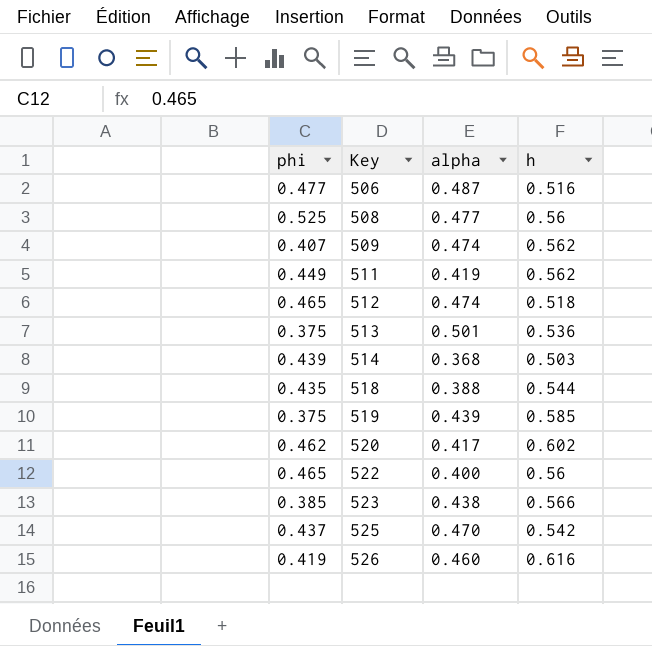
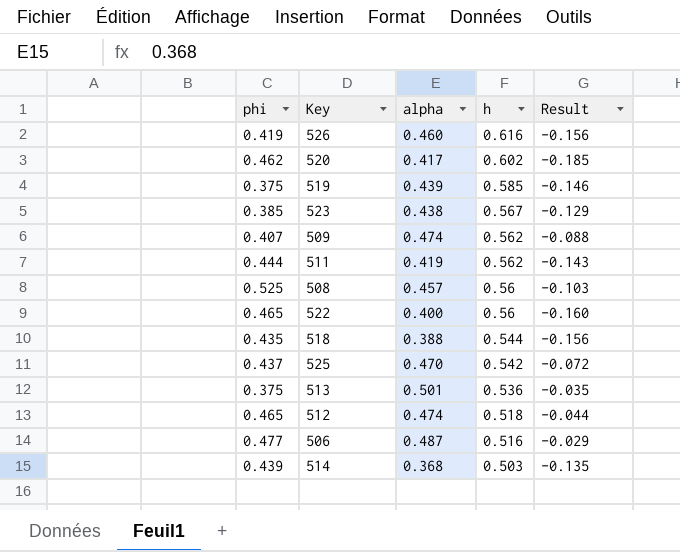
row order: Key ascending -> h descending
column Result | formula: none -> [alpha] - [h]
523 | h: 0.566 -> 0.567
511 | phi: 0.449 -> 0.444
508 | alpha: 0.477 -> 0.457

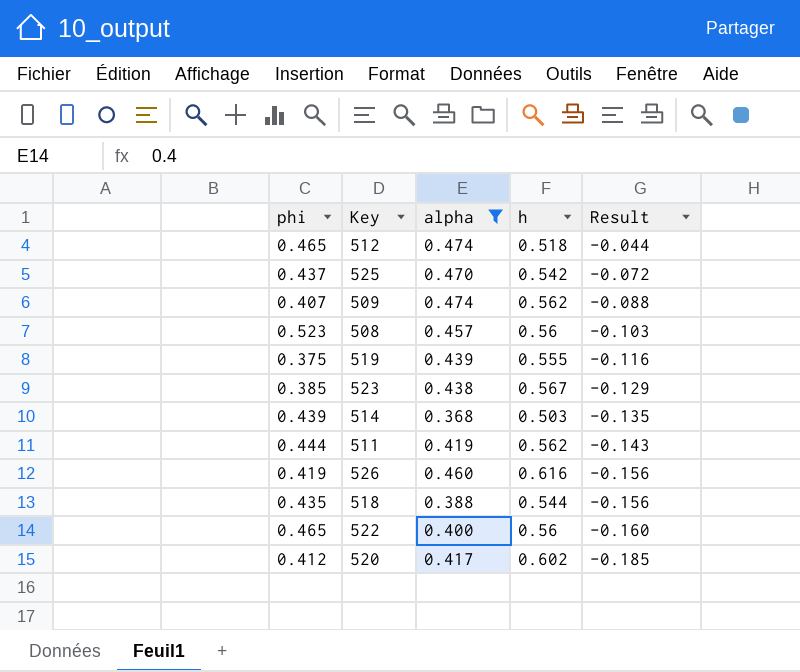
filter: none -> alpha <= 0.474
row order: h descending -> Result descending
508 | phi: 0.525 -> 0.523
519 | h: 0.585 -> 0.555
519 | Result: -0.146 -> -0.116
520 | phi: 0.462 -> 0.412

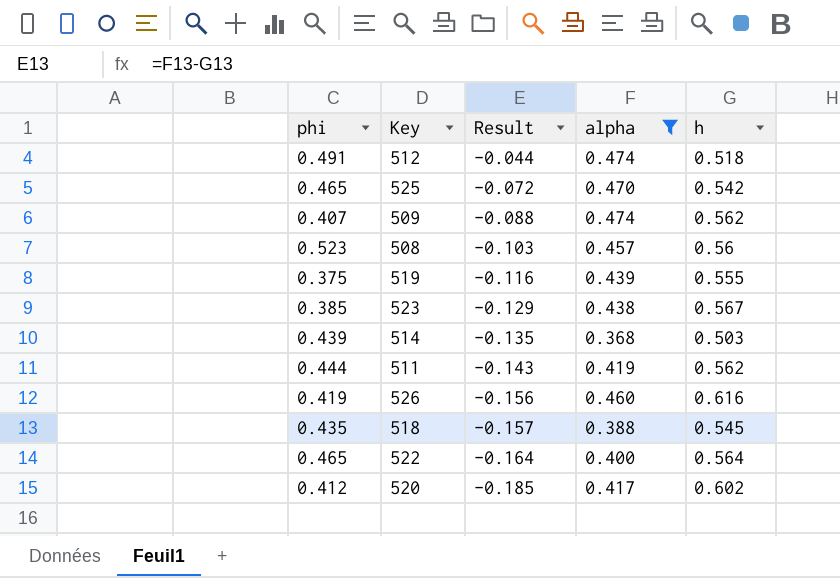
column Result | position: 5 -> 3
512 | phi: 0.465 -> 0.491
525 | phi: 0.437 -> 0.465
518 | Result: -0.156 -> -0.157
518 | h: 0.544 -> 0.545
522 | Result: -0.160 -> -0.164
522 | h: 0.56 -> 0.564

